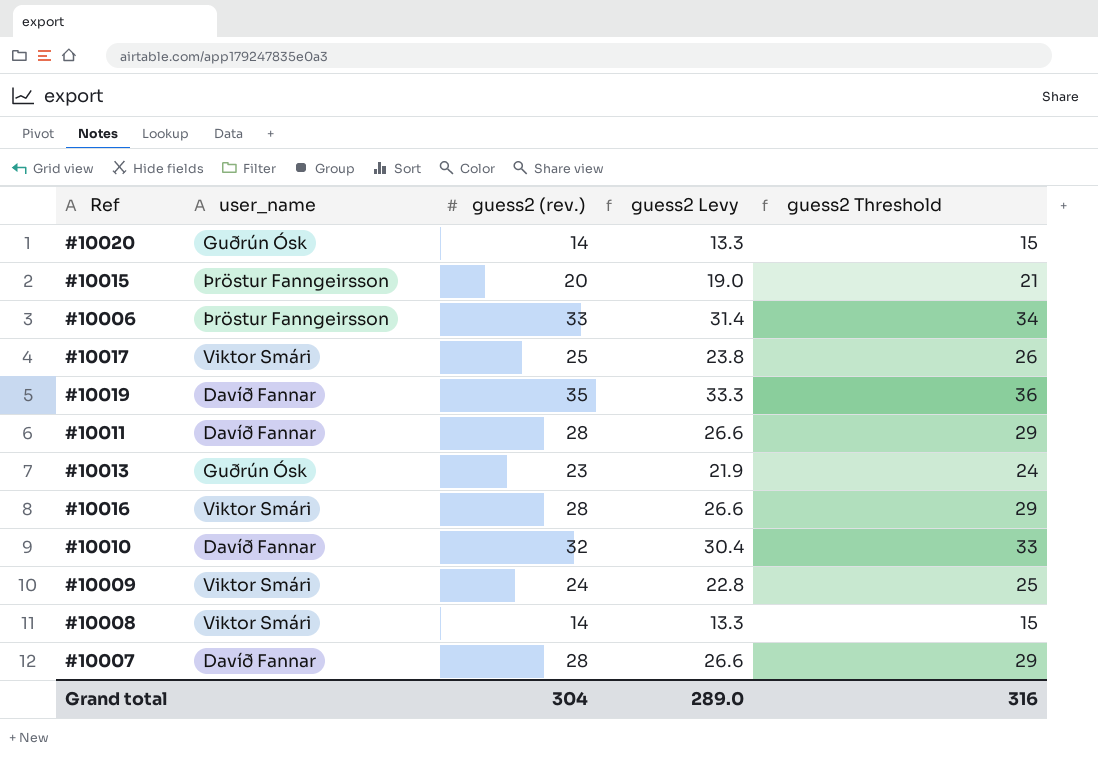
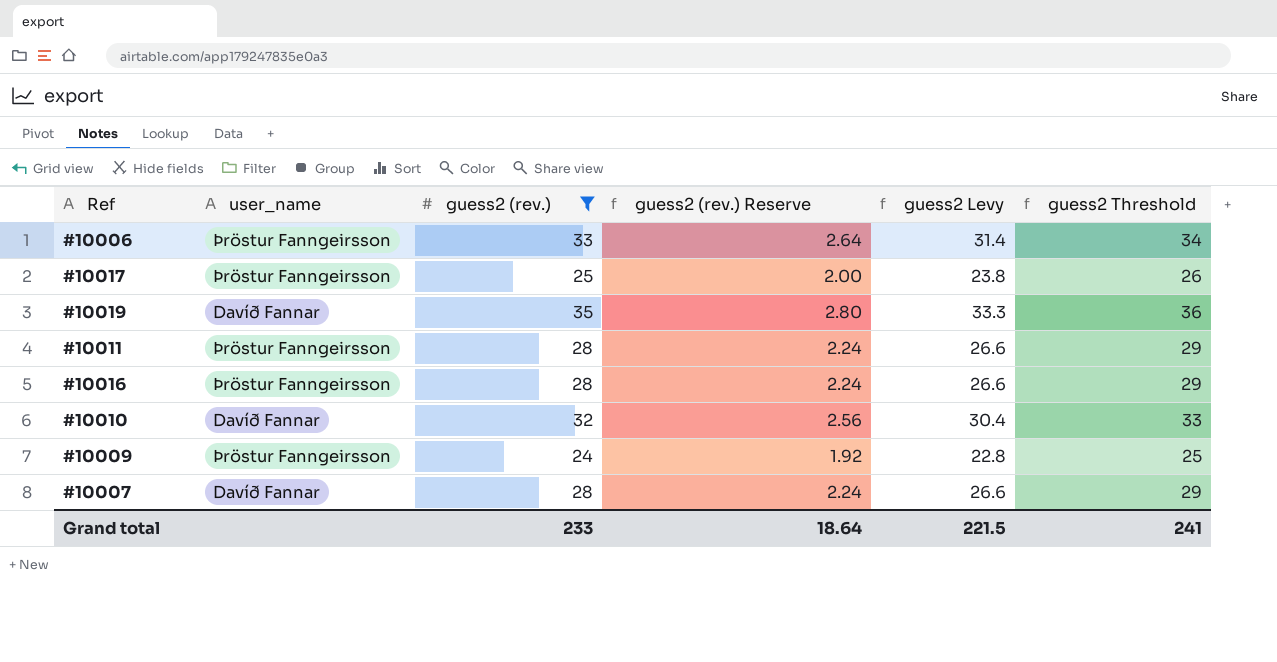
filter: none -> guess2 (rev.) >= 24
column guess2 (rev.) Reserve | formula: none -> [guess2 (rev.)] * 0.08
#10017 | user_name: Viktor Smári -> Þröstur Fanngeirsson
#10011 | user_name: Davíð Fannar -> Þröstur Fanngeirsson
#10016 | user_name: Viktor Smári -> Þröstur Fanngeirsson
#10009 | user_name: Viktor Smári -> Þröstur Fanngeirsson
Grand total | guess2 (rev.): 304 -> 233
Grand total | guess2 Levy: 289.0 -> 221.5
Grand total | guess2 Threshold: 316 -> 241

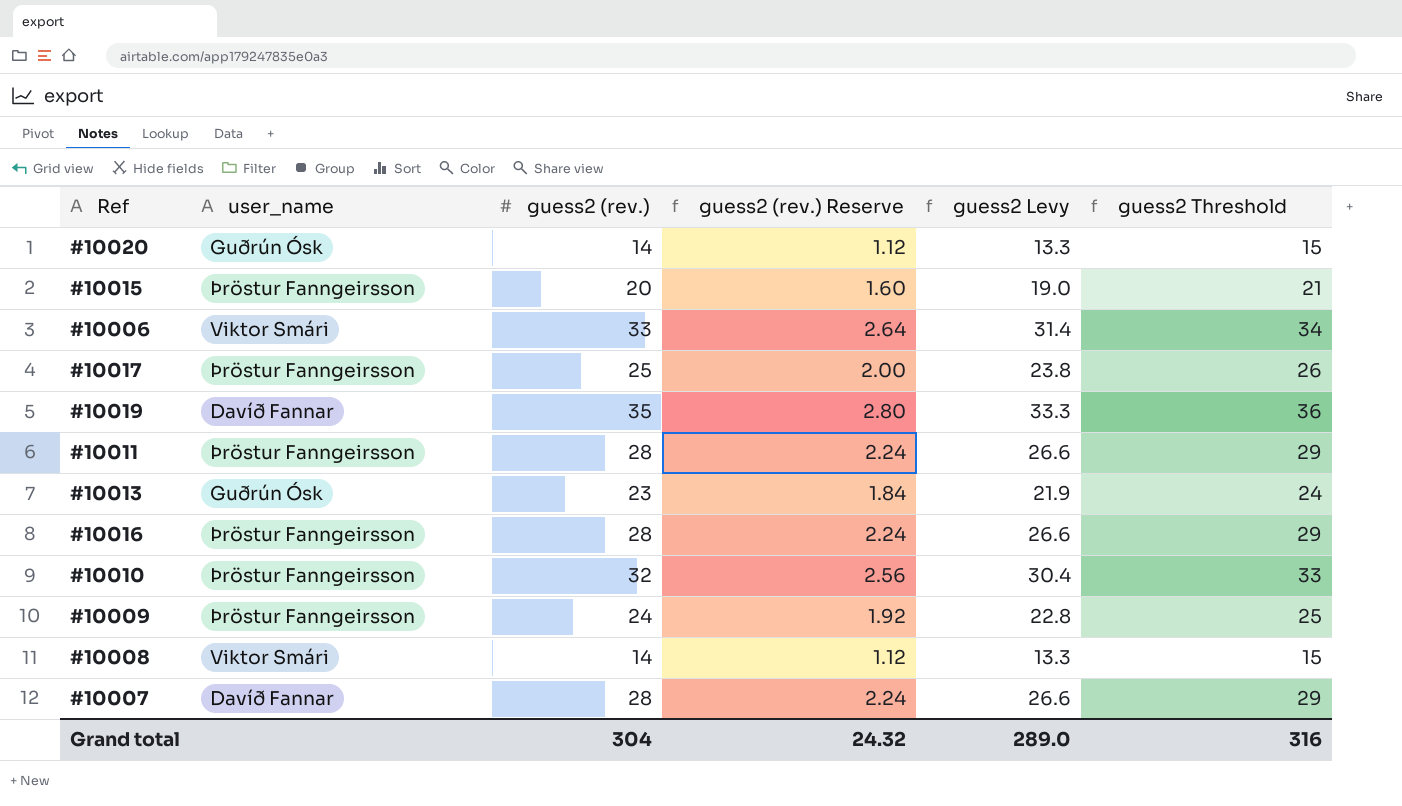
filter: guess2 (rev.) >= 24 -> none
#10006 | user_name: Þröstur Fanngeirsson -> Viktor Smári
#10010 | user_name: Davíð Fannar -> Þröstur Fanngeirsson
Grand total | guess2 (rev.): 233 -> 304
Grand total | guess2 (rev.) Reserve: 18.64 -> 24.32
Grand total | guess2 Levy: 221.5 -> 289.0
Grand total | guess2 Threshold: 241 -> 316

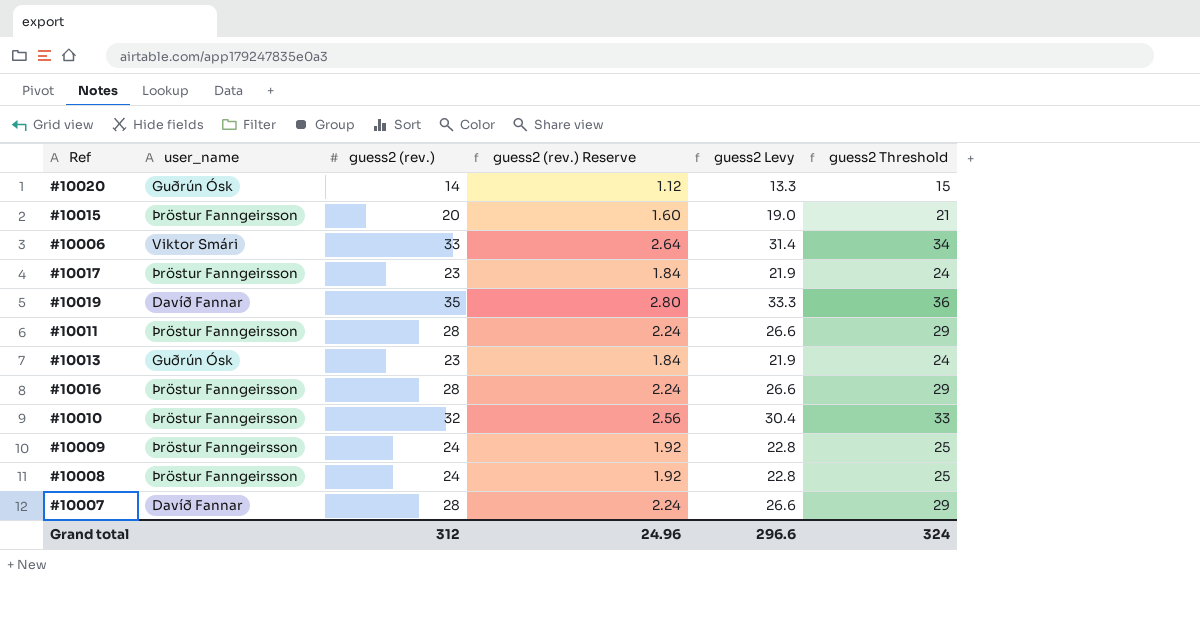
#10017 | guess2 (rev.): 25 -> 23
#10017 | guess2 (rev.) Reserve: 2.00 -> 1.84
#10017 | guess2 Levy: 23.8 -> 21.9
#10017 | guess2 Threshold: 26 -> 24
#10008 | user_name: Viktor Smári -> Þröstur Fanngeirsson
#10008 | guess2 (rev.): 14 -> 24
#10008 | guess2 (rev.) Reserve: 1.12 -> 1.92
#10008 | guess2 Levy: 13.3 -> 22.8
#10008 | guess2 Threshold: 15 -> 25
Grand total | guess2 (rev.): 304 -> 312
Grand total | guess2 (rev.) Reserve: 24.32 -> 24.96
Grand total | guess2 Levy: 289.0 -> 296.6
Grand total | guess2 Threshold: 316 -> 324

